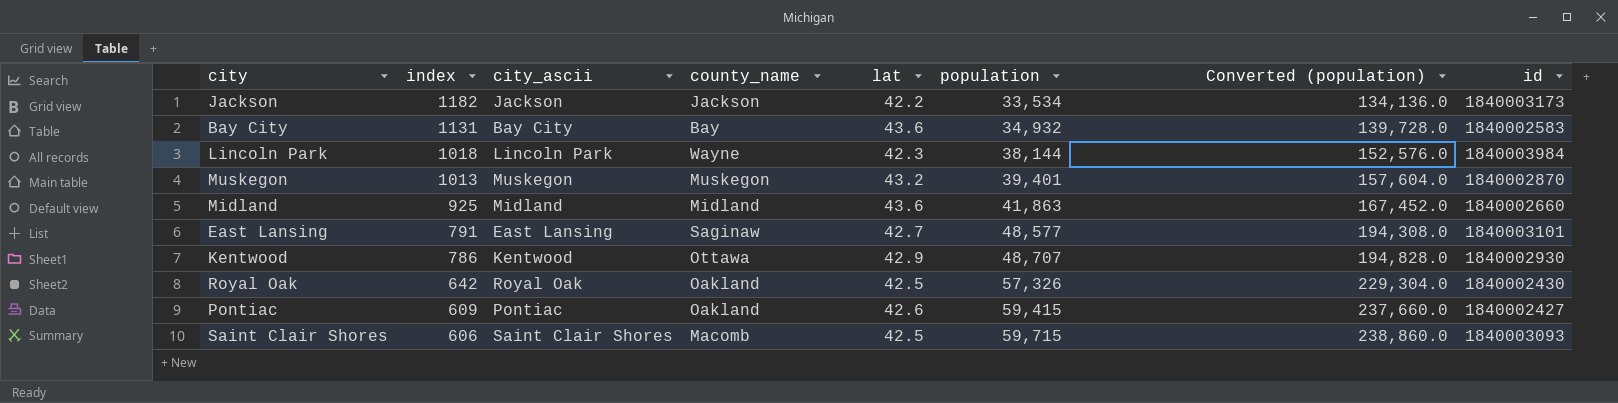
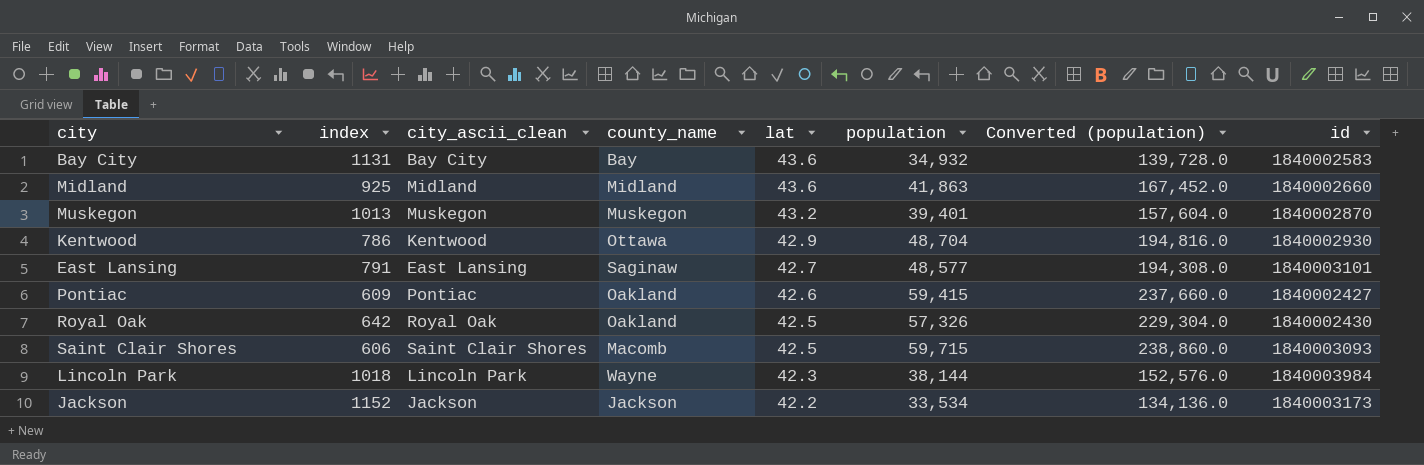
row order: index descending -> lat descending
column name: city_ascii -> city_ascii_clean
Kentwood | population: 48,707 -> 48,704
Kentwood | Converted (population): 194,828.0 -> 194,816.0
Jackson | index: 1182 -> 1152

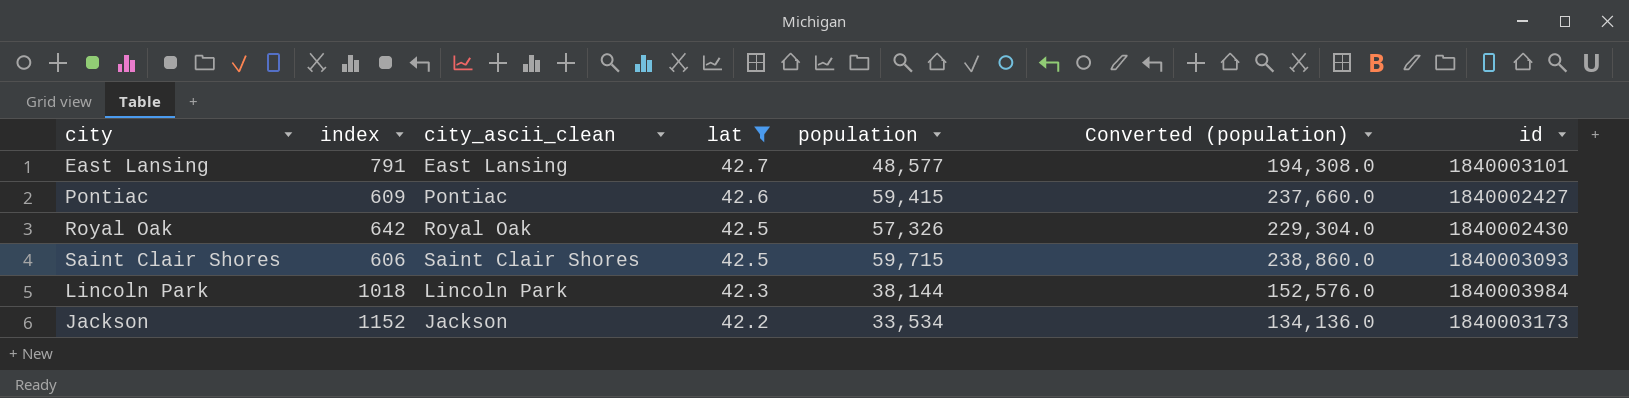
filter: none -> lat <= 42.7
column county_name | position: 4 -> none

